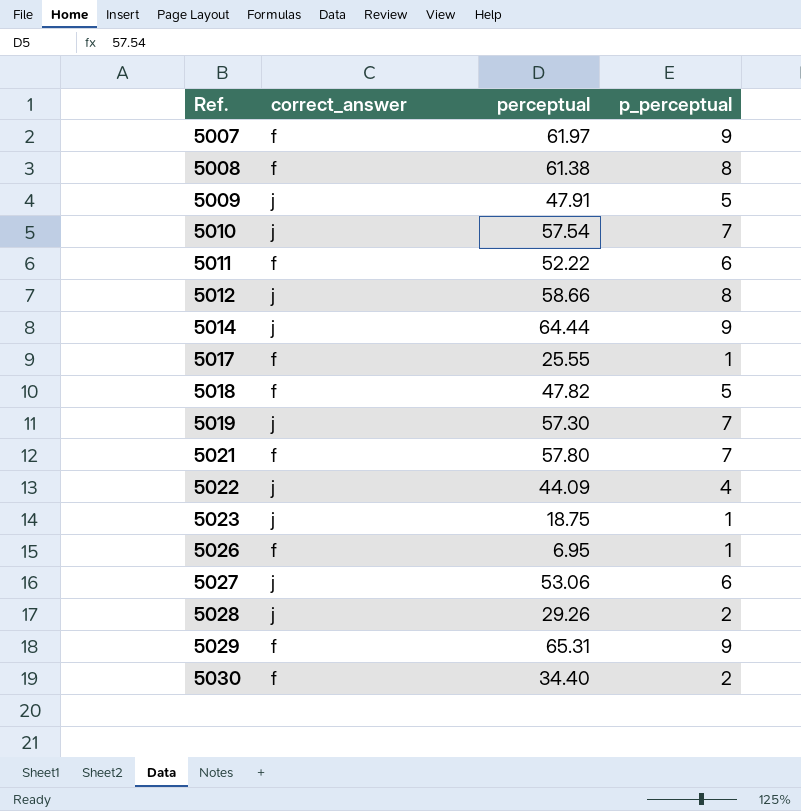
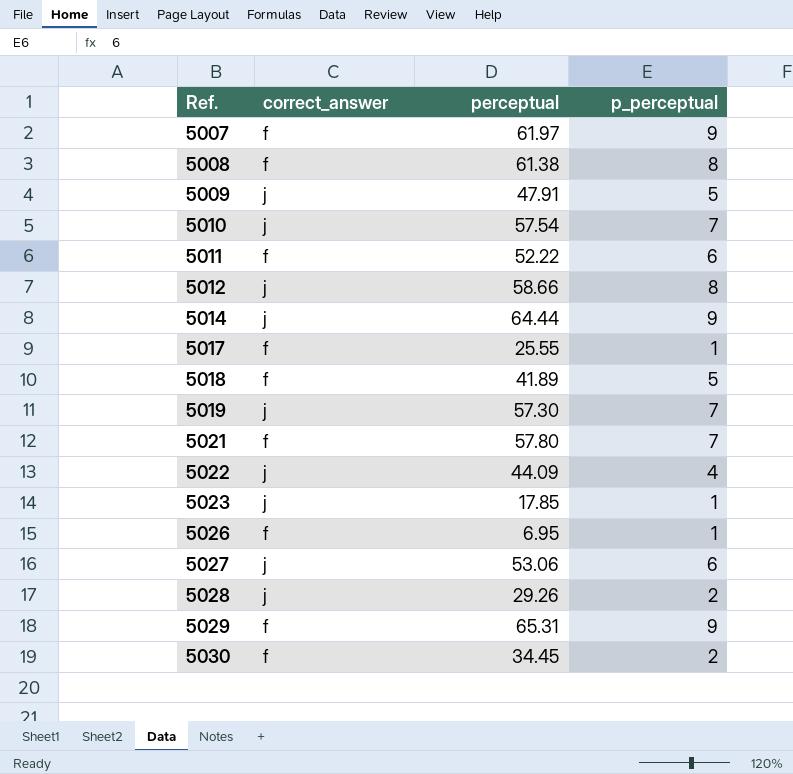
5018 | perceptual: 47.82 -> 41.89
5023 | perceptual: 18.75 -> 17.85
5030 | perceptual: 34.40 -> 34.45

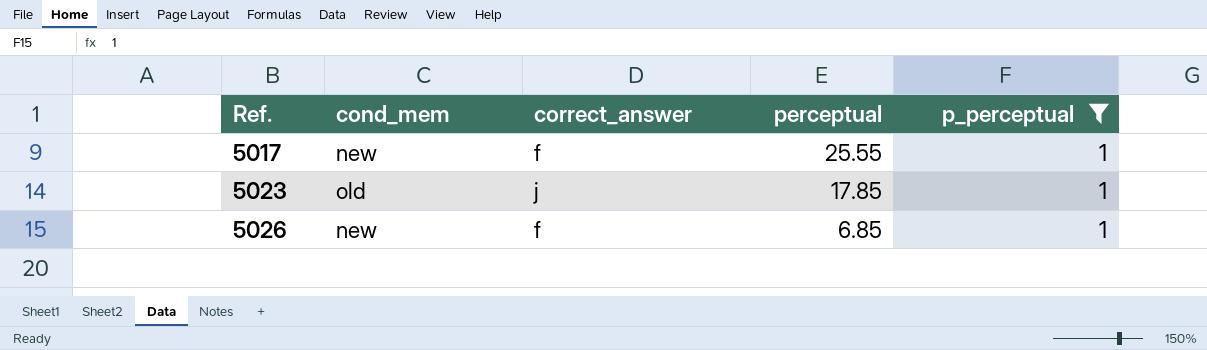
filter: none -> p_perceptual = 1
column cond_mem | position: none -> 2
5026 | perceptual: 6.95 -> 6.85

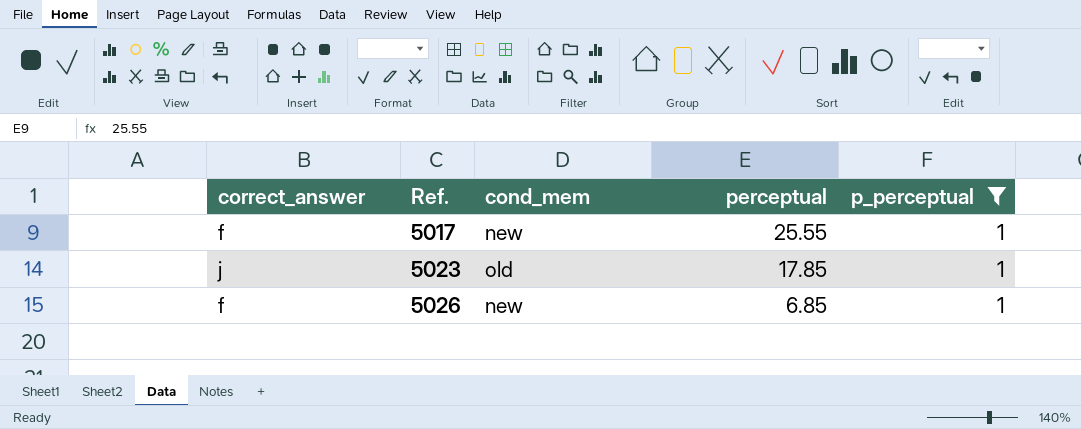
column correct_answer | position: 3 -> 1

